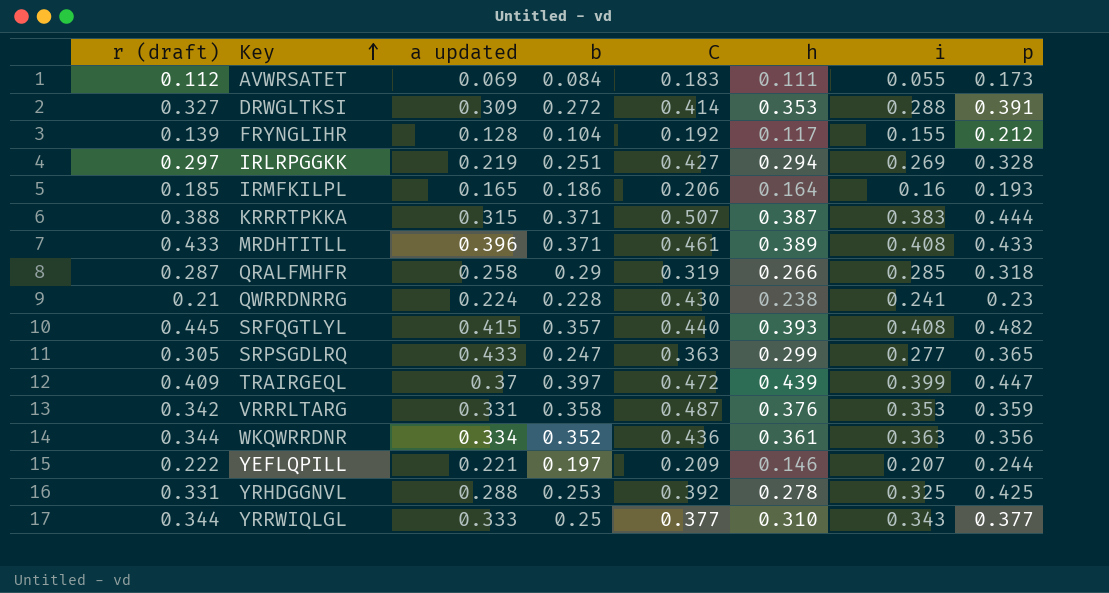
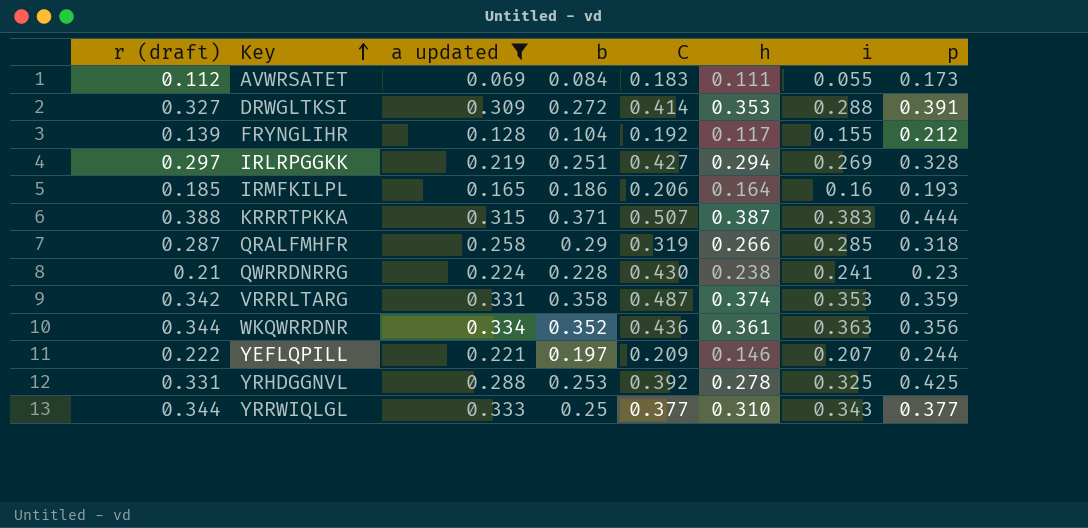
filter: none -> a updated <= 0.334
VRRRLTARG | h: 0.376 -> 0.374

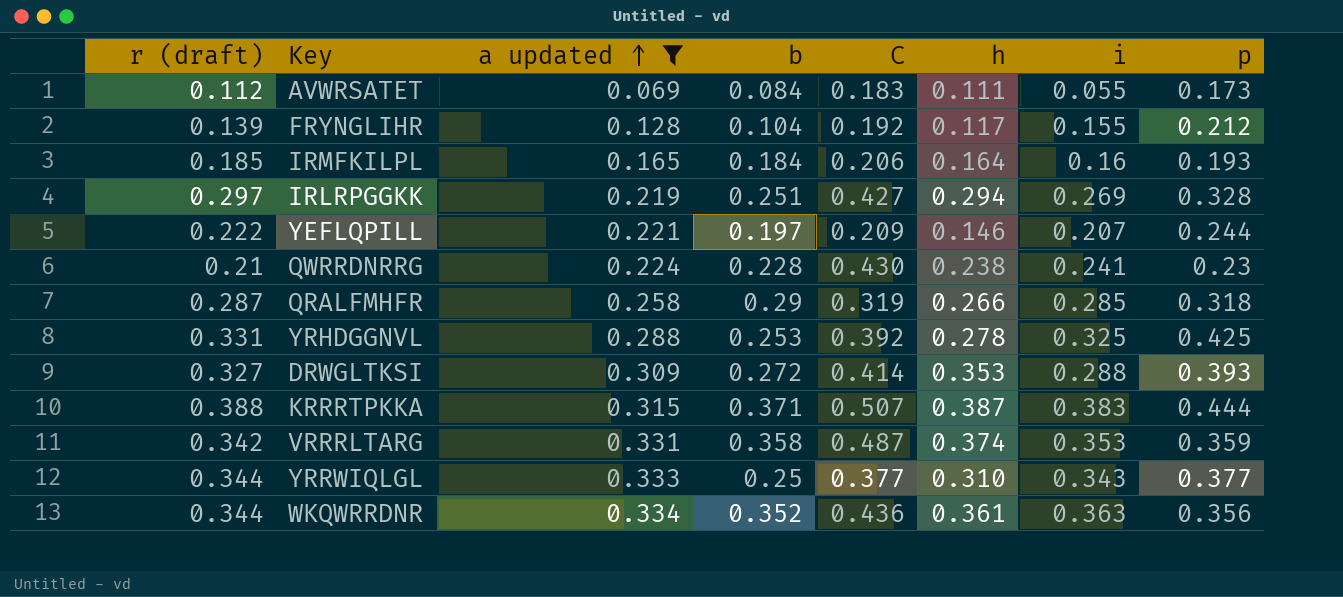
row order: Key ascending -> a updated ascending
IRMFKILPL | b: 0.186 -> 0.184
DRWGLTKSI | p: 0.391 -> 0.393

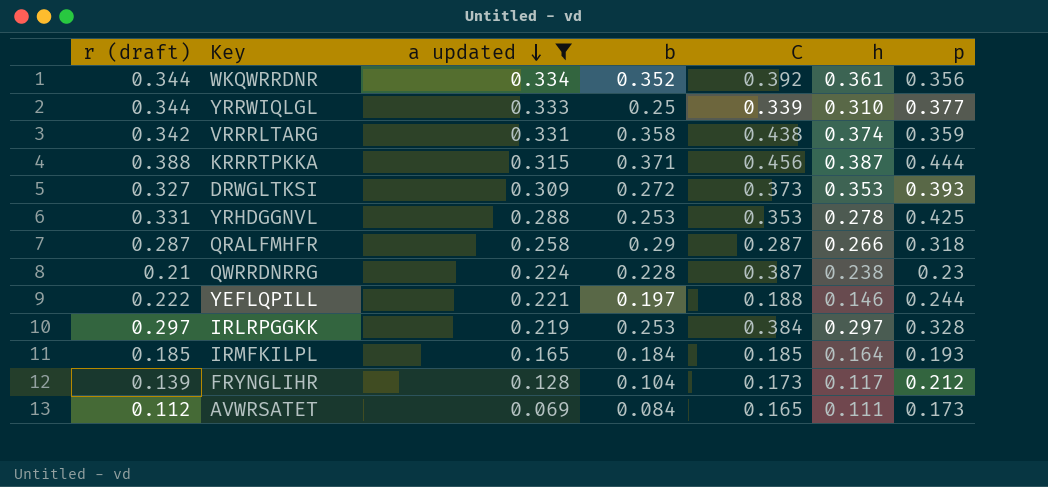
row order: a updated ascending -> a updated descending
column i | position: 7 -> none
WKQWRRDNR | C: 0.436 -> 0.392
YRRWIQLGL | C: 0.377 -> 0.339
VRRRLTARG | C: 0.487 -> 0.438
KRRRTPKKA | C: 0.507 -> 0.456
DRWGLTKSI | C: 0.414 -> 0.373
YRHDGGNVL | C: 0.392 -> 0.353
QRALFMHFR | C: 0.319 -> 0.287
QWRRDNRRG | C: 0.430 -> 0.387
YEFLQPILL | C: 0.209 -> 0.188
IRLRPGGKK | b: 0.251 -> 0.253
IRLRPGGKK | C: 0.427 -> 0.384
IRLRPGGKK | h: 0.294 -> 0.297
IRMFKILPL | C: 0.206 -> 0.185
FRYNGLIHR | C: 0.192 -> 0.173
AVWRSATET | C: 0.183 -> 0.165

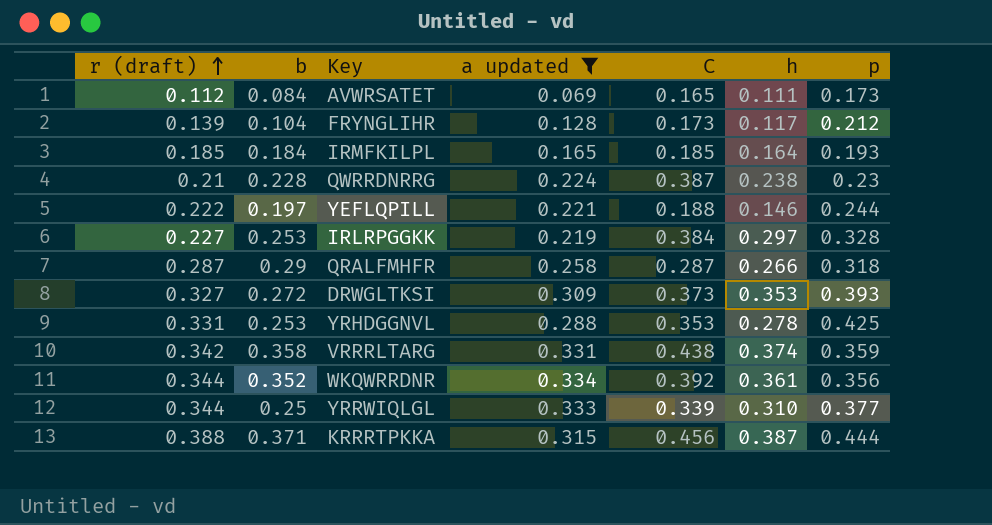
row order: a updated descending -> r (draft) ascending
column b | position: 4 -> 2
IRLRPGGKK | r (draft): 0.297 -> 0.227

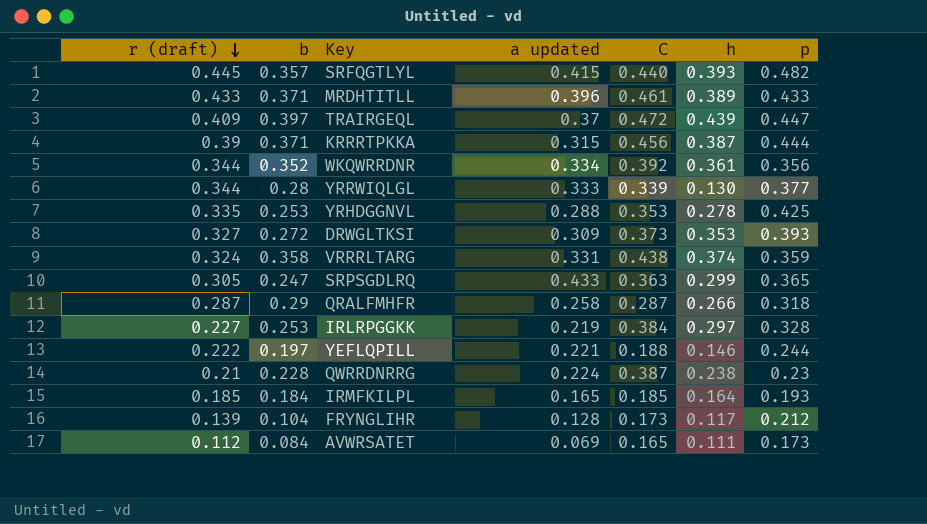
filter: a updated <= 0.334 -> none
row order: r (draft) ascending -> r (draft) descending
KRRRTPKKA | r (draft): 0.388 -> 0.39
YRRWIQLGL | b: 0.25 -> 0.28
YRRWIQLGL | h: 0.310 -> 0.130
YRHDGGNVL | r (draft): 0.331 -> 0.335
VRRRLTARG | r (draft): 0.342 -> 0.324

